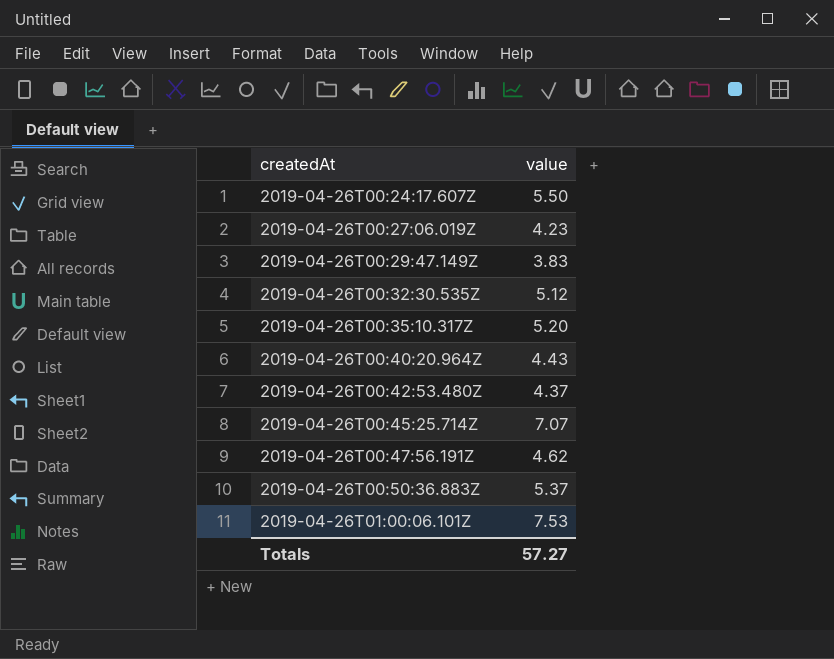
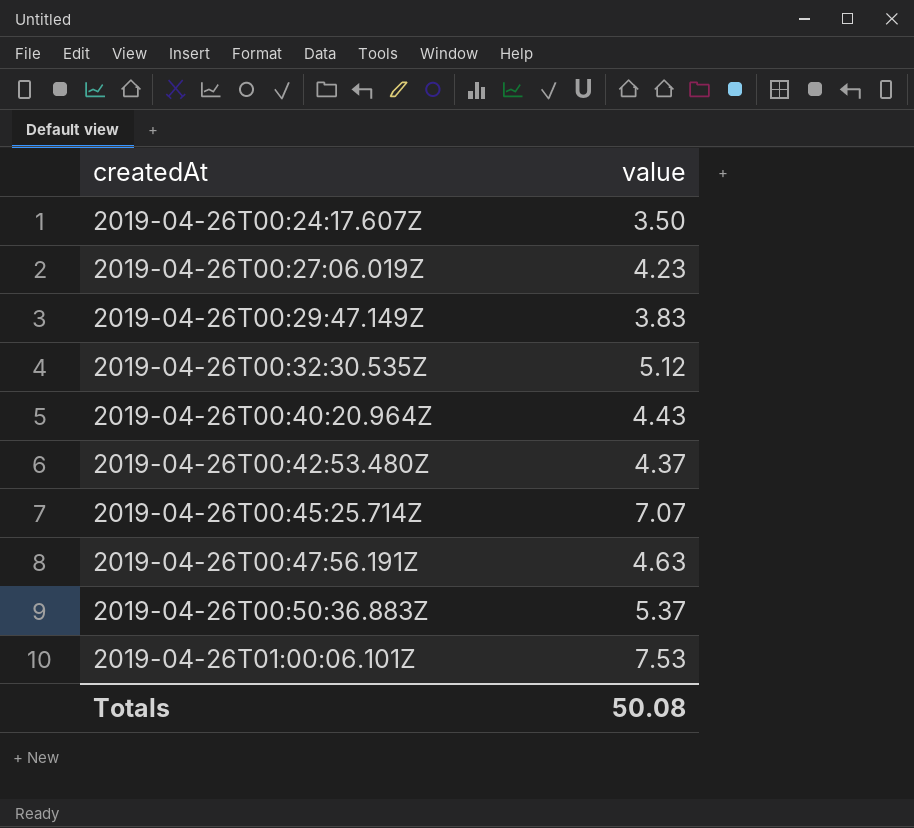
row 2019-04-26T00:35:10.317Z: 5.20 -> none
2019-04-26T00:24:17.607Z | value: 5.50 -> 3.50
2019-04-26T00:47:56.191Z | value: 4.62 -> 4.63
Totals | value: 57.27 -> 50.08

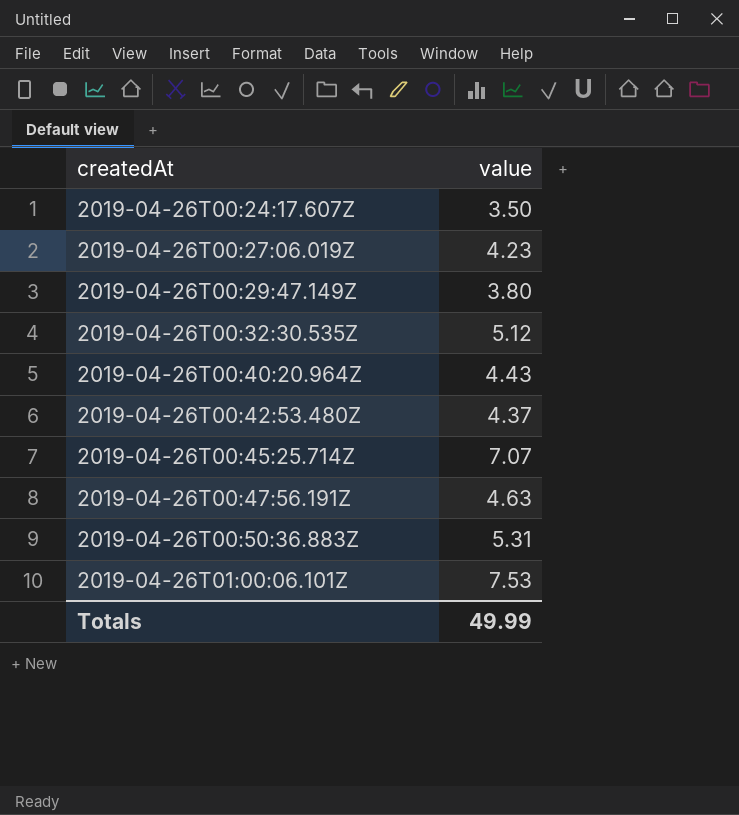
2019-04-26T00:29:47.149Z | value: 3.83 -> 3.80
2019-04-26T00:50:36.883Z | value: 5.37 -> 5.31
Totals | value: 50.08 -> 49.99

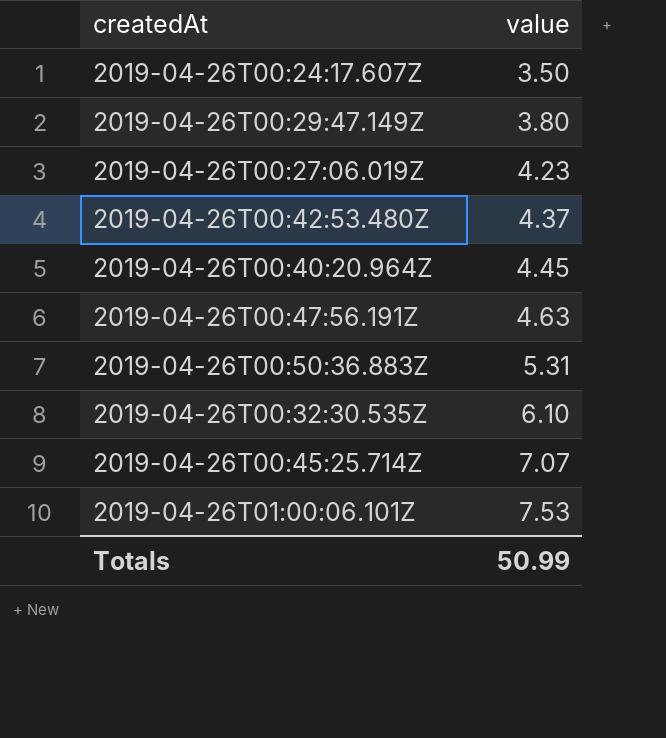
row order: createdAt ascending -> value ascending
2019-04-26T00:40:20.964Z | value: 4.43 -> 4.45
2019-04-26T00:32:30.535Z | value: 5.12 -> 6.10
Totals | value: 49.99 -> 50.99

